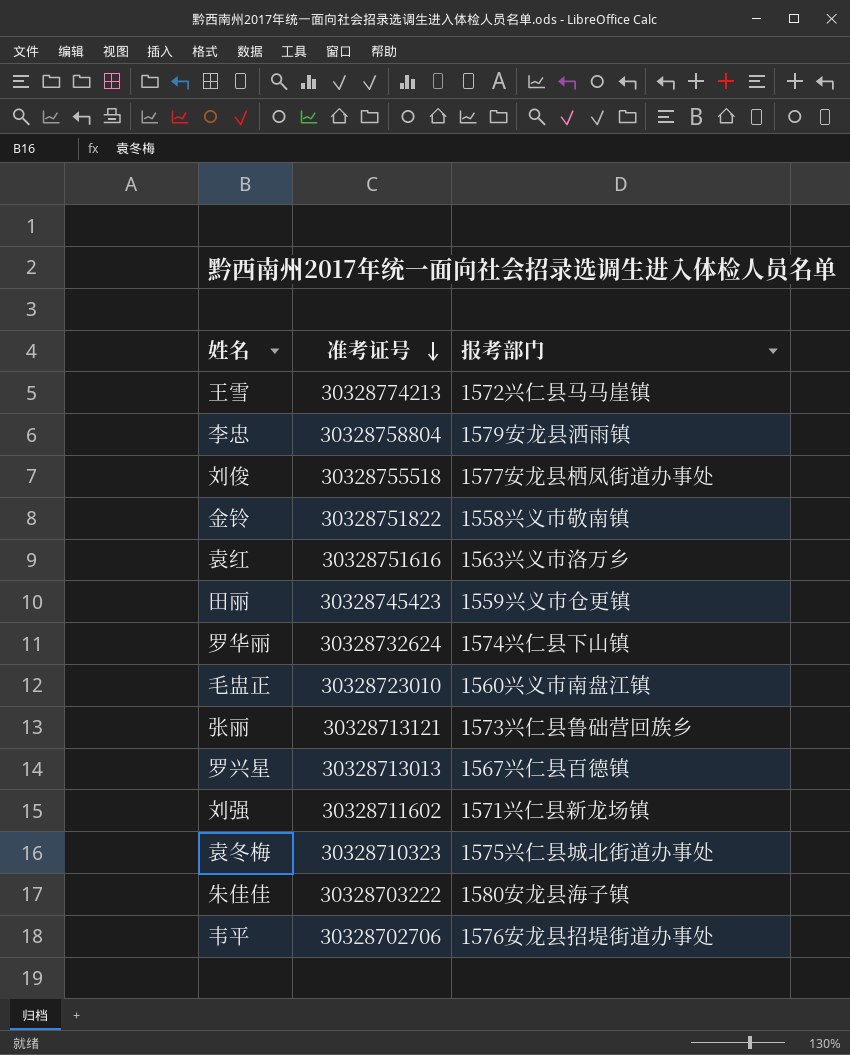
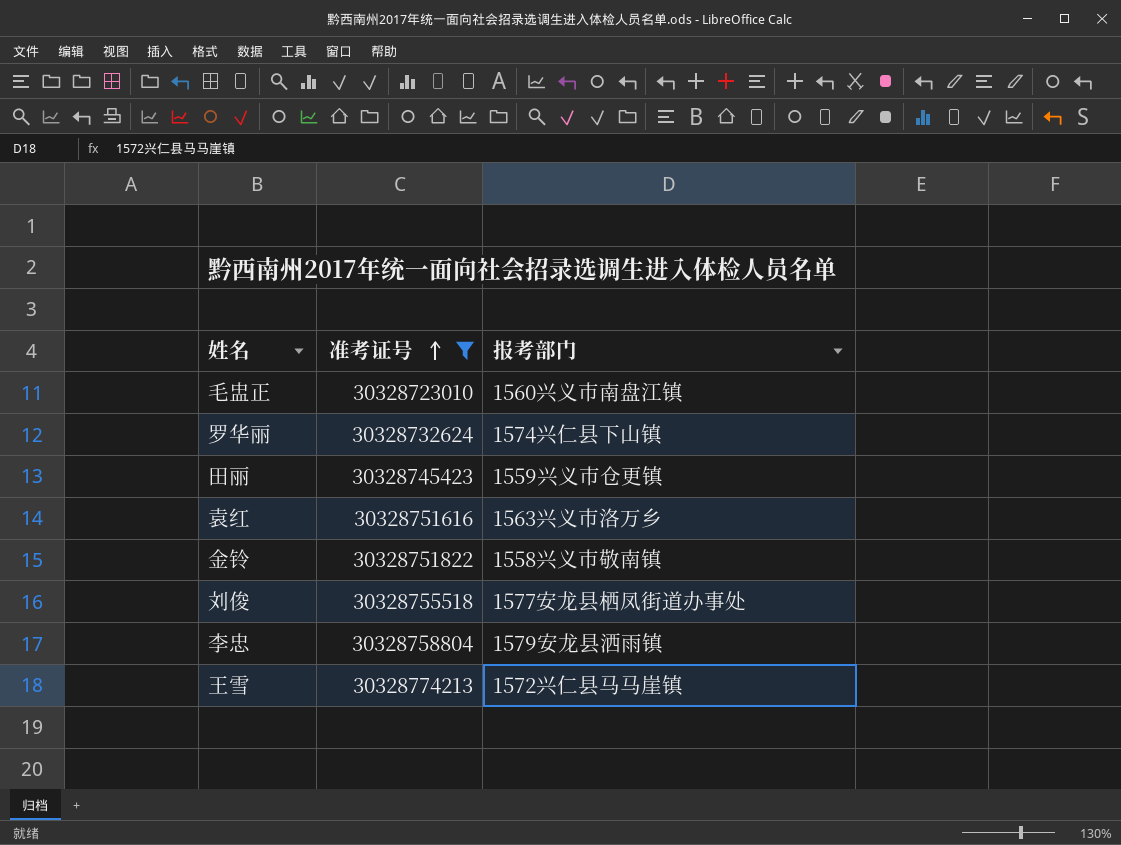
filter: none -> 准考证号 >= 30328723010
row order: 准考证号 descending -> 准考证号 ascending

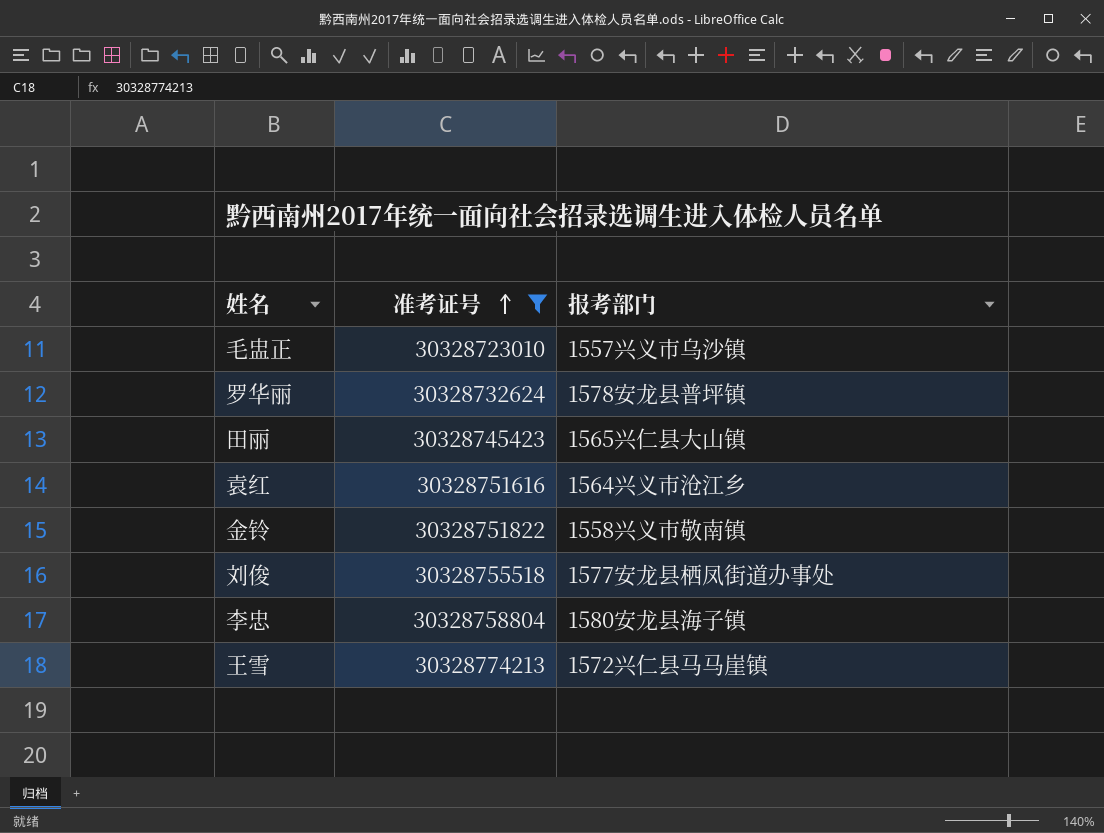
毛盅正 | 报考部门: 1560兴义市南盘江镇 -> 1557兴义市乌沙镇
罗华丽 | 报考部门: 1574兴仁县下山镇 -> 1578安龙县普坪镇
田丽 | 报考部门: 1559兴义市仓更镇 -> 1565兴仁县大山镇
袁红 | 报考部门: 1563兴义市洛万乡 -> 1564兴义市沧江乡
李忠 | 报考部门: 1579安龙县洒雨镇 -> 1580安龙县海子镇

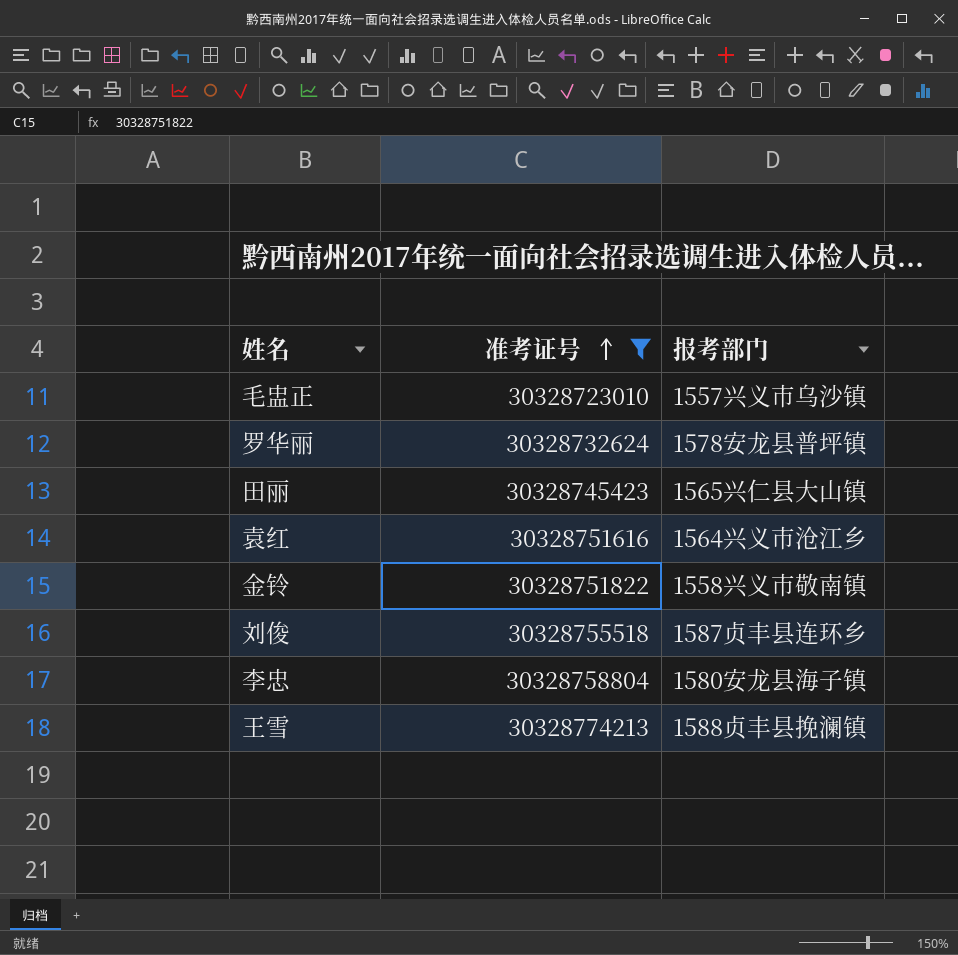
刘俊 | 报考部门: 1577安龙县栖凤街道办事处 -> 1587贞丰县连环乡
王雪 | 报考部门: 1572兴仁县马马崖镇 -> 1588贞丰县挽澜镇

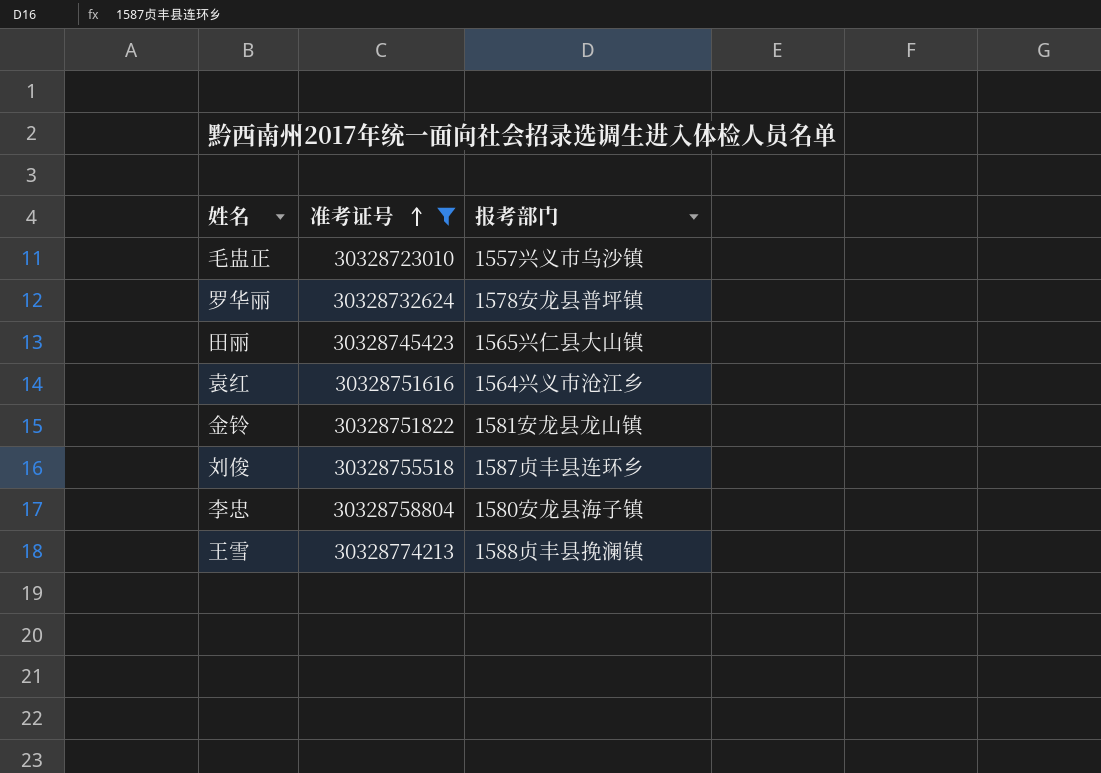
金铃 | 报考部门: 1558兴义市敬南镇 -> 1581安龙县龙山镇

